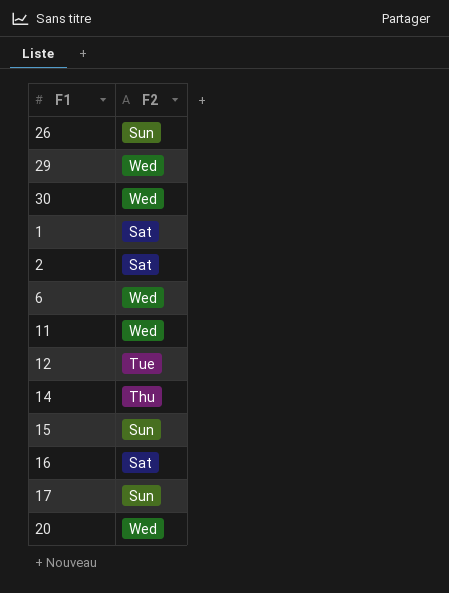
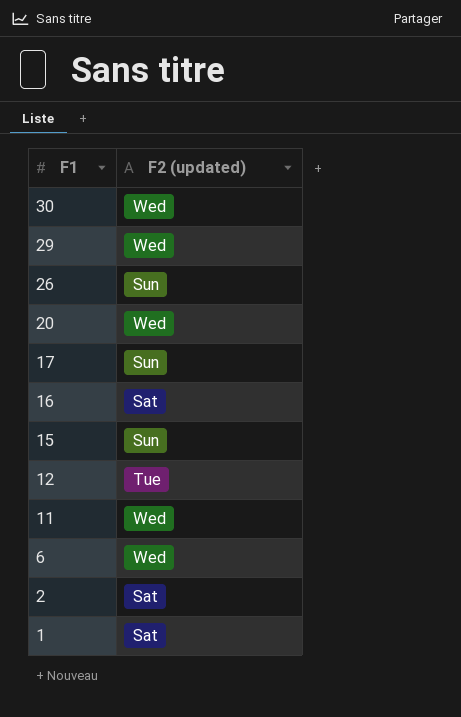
row order: none -> F1 descending
column name: F2 -> F2 (updated)
row 14: Thu -> none

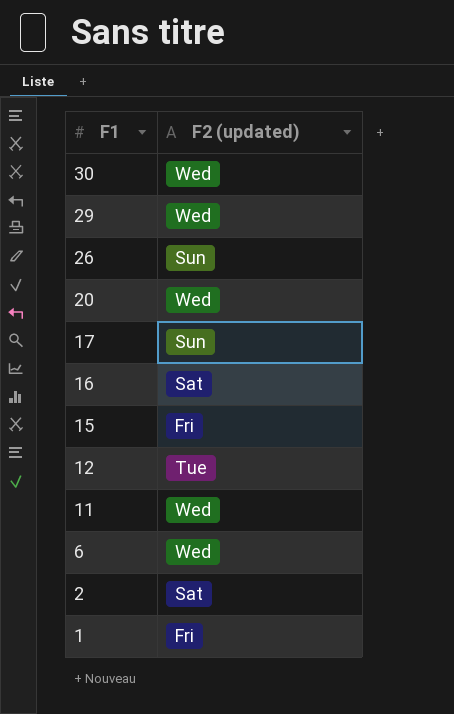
15 | F2 (updated): Sun -> Fri
1 | F2 (updated): Sat -> Fri

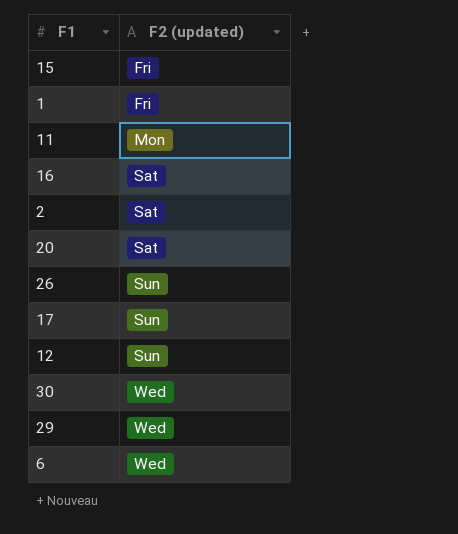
row order: F1 descending -> F2 (updated) ascending
11 | F2 (updated): Wed -> Mon
20 | F2 (updated): Wed -> Sat
12 | F2 (updated): Tue -> Sun

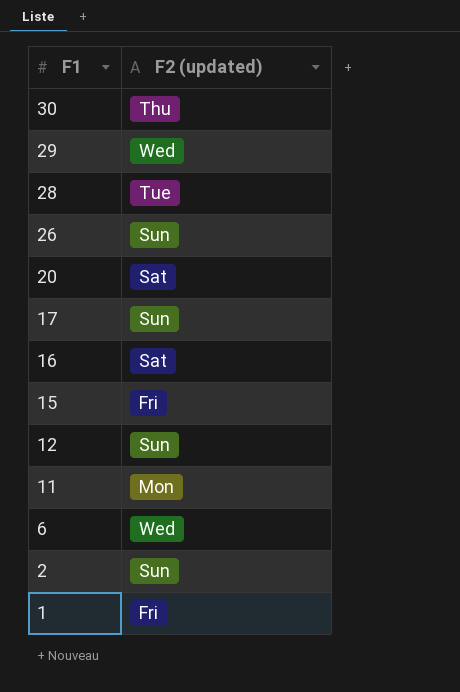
row order: F2 (updated) ascending -> F1 descending
30 | F2 (updated): Wed -> Thu
row 28: none -> Tue
2 | F2 (updated): Sat -> Sun

